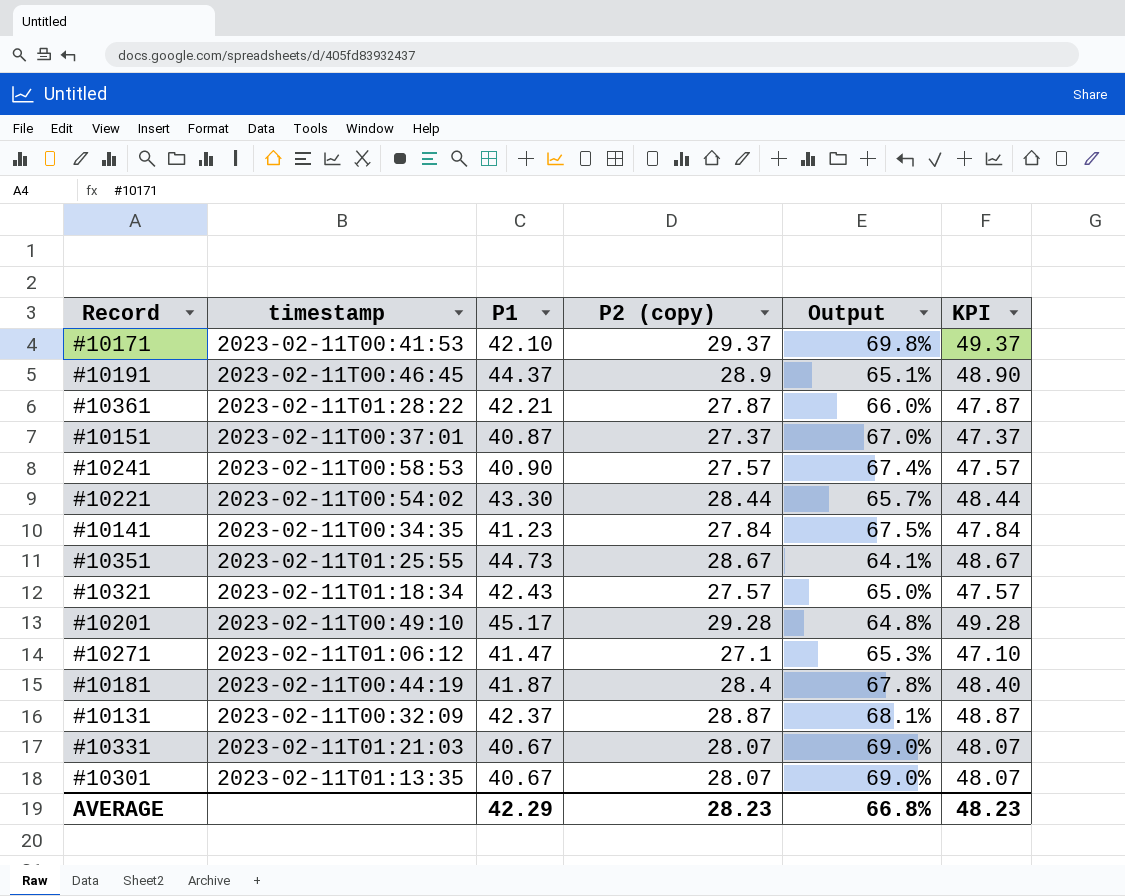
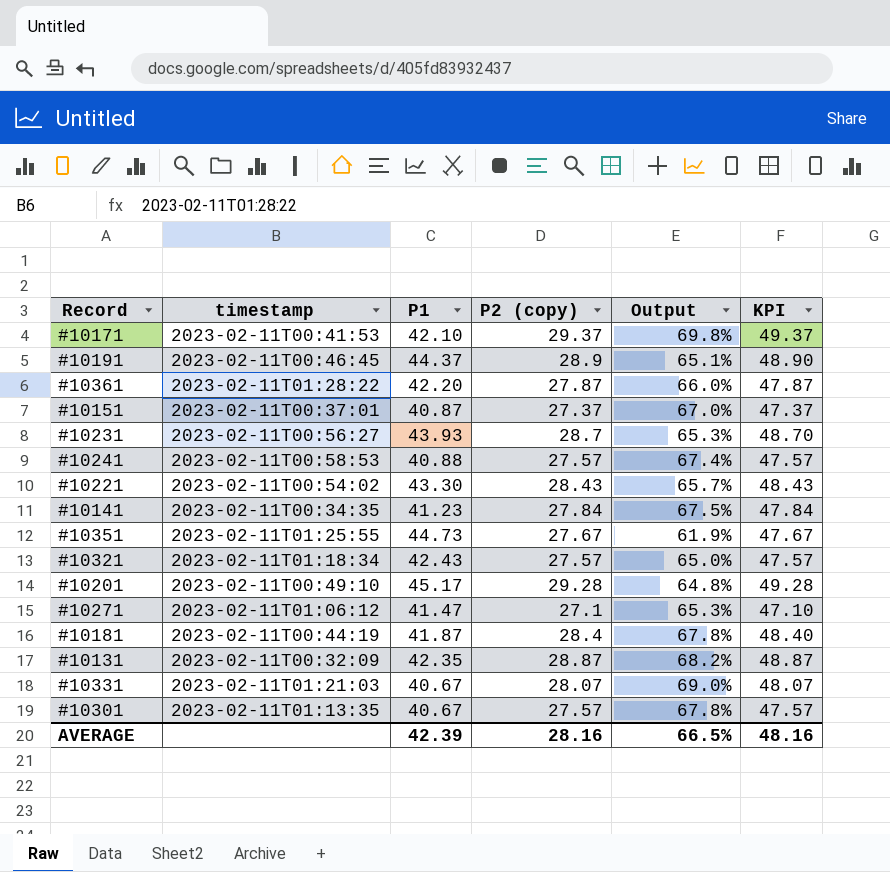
#10361 | P1: 42.21 -> 42.20
row #10231: none -> 2023-02-11T00:56:27 | 43.93 | 28.7 | 65.3% | 48.70
#10241 | P1: 40.90 -> 40.88
#10221 | P2 (copy): 28.44 -> 28.43
#10221 | KPI: 48.44 -> 48.43
#10351 | P2 (copy): 28.67 -> 27.67
#10351 | Output: 64.1% -> 61.9%
#10351 | KPI: 48.67 -> 47.67
#10131 | P1: 42.37 -> 42.35
#10131 | Output: 68.1% -> 68.2%
#10301 | P2 (copy): 28.07 -> 27.57
#10301 | Output: 69.0% -> 67.8%
#10301 | KPI: 48.07 -> 47.57
AVERAGE | P1: 42.29 -> 42.39
AVERAGE | P2 (copy): 28.23 -> 28.16
AVERAGE | Output: 66.8% -> 66.5%
AVERAGE | KPI: 48.23 -> 48.16

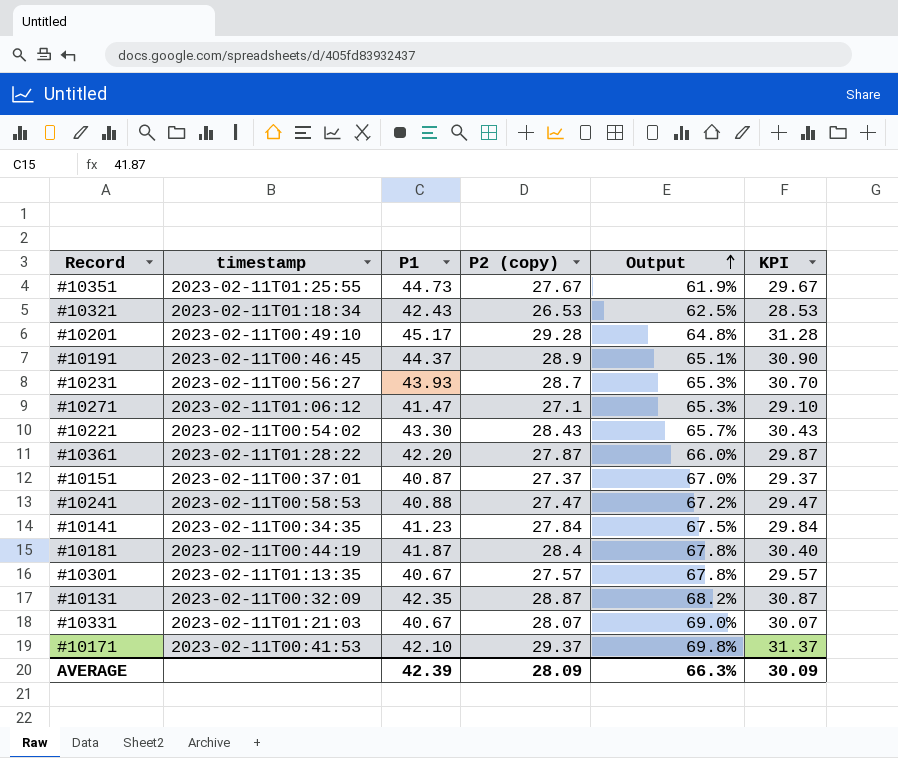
row order: none -> Output ascending
column KPI | formula: [P2 (copy)] + 20 -> [P2 (copy)] + 2
#10321 | P2 (copy): 27.57 -> 26.53
#10321 | Output: 65.0% -> 62.5%
#10241 | P2 (copy): 27.57 -> 27.47
#10241 | Output: 67.4% -> 67.2%
AVERAGE | P2 (copy): 28.16 -> 28.09
AVERAGE | Output: 66.5% -> 66.3%
AVERAGE | KPI: 48.16 -> 30.09

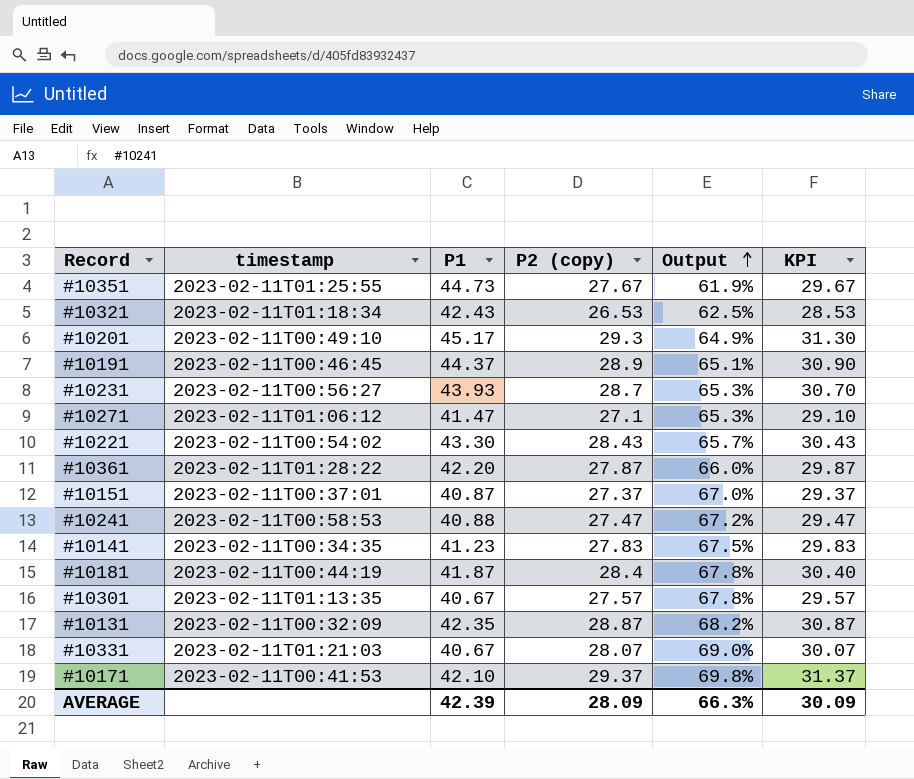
#10201 | P2 (copy): 29.28 -> 29.3
#10201 | Output: 64.8% -> 64.9%
#10201 | KPI: 31.28 -> 31.30
#10141 | P2 (copy): 27.84 -> 27.83
#10141 | KPI: 29.84 -> 29.83

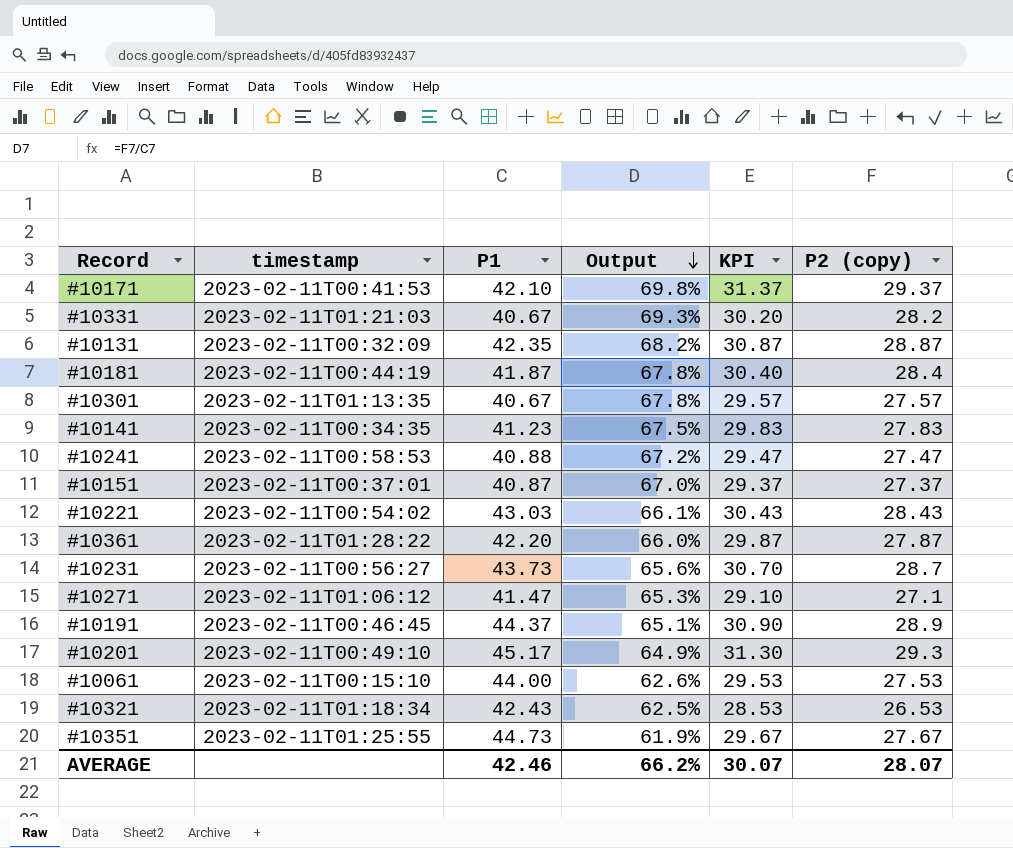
row order: Output ascending -> Output descending
column P2 (copy) | position: 4 -> 6
#10331 | Output: 69.0% -> 69.3%
#10331 | KPI: 30.07 -> 30.20
#10331 | P2 (copy): 28.07 -> 28.2
#10221 | P1: 43.30 -> 43.03
#10221 | Output: 65.7% -> 66.1%
#10231 | P1: 43.93 -> 43.73
#10231 | Output: 65.3% -> 65.6%
row #10061: none -> 2023-02-11T00:15:10 | 44.00 | 62.6% | 29.53 | 27.53
AVERAGE | P1: 42.39 -> 42.46
AVERAGE | Output: 66.3% -> 66.2%
AVERAGE | KPI: 30.09 -> 30.07
AVERAGE | P2 (copy): 28.09 -> 28.07

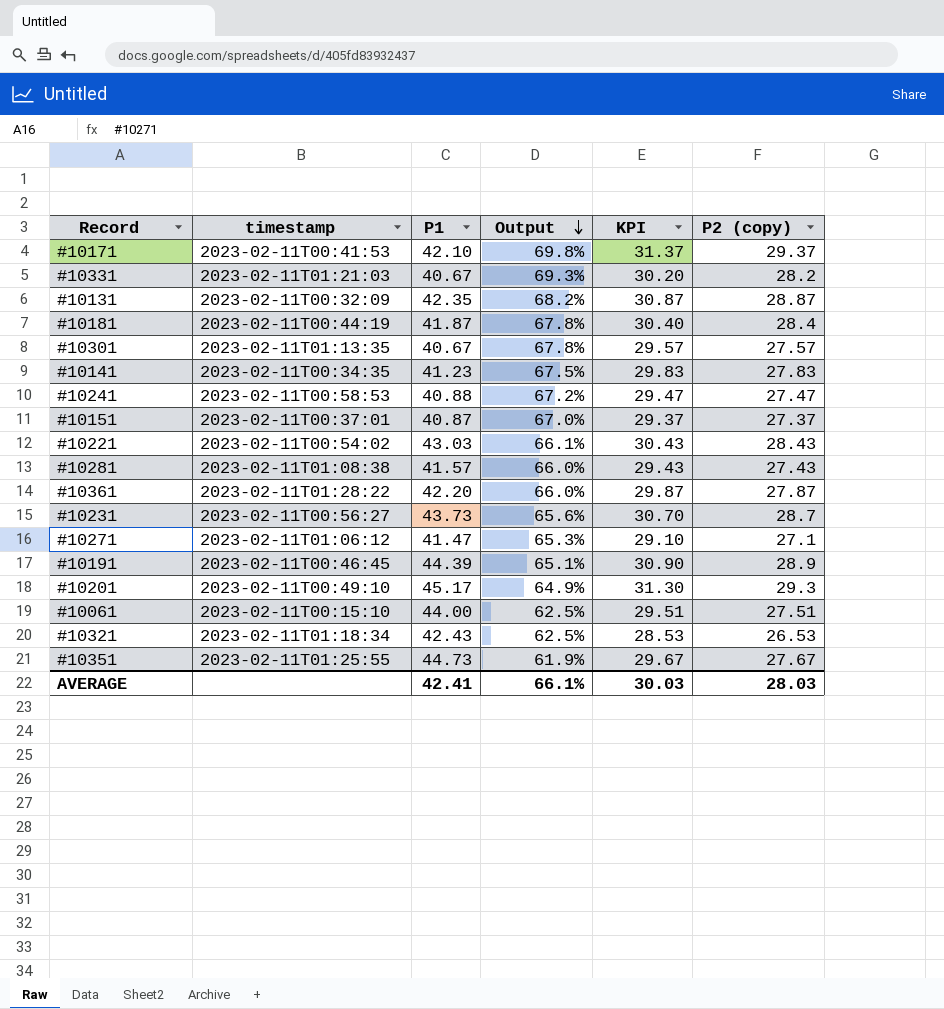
row #10281: none -> 2023-02-11T01:08:38 | 41.57 | 66.0% | 29.43 | 27.43
#10191 | P1: 44.37 -> 44.39
#10061 | Output: 62.6% -> 62.5%
#10061 | KPI: 29.53 -> 29.51
#10061 | P2 (copy): 27.53 -> 27.51
AVERAGE | P1: 42.46 -> 42.41
AVERAGE | Output: 66.2% -> 66.1%
AVERAGE | KPI: 30.07 -> 30.03
AVERAGE | P2 (copy): 28.07 -> 28.03

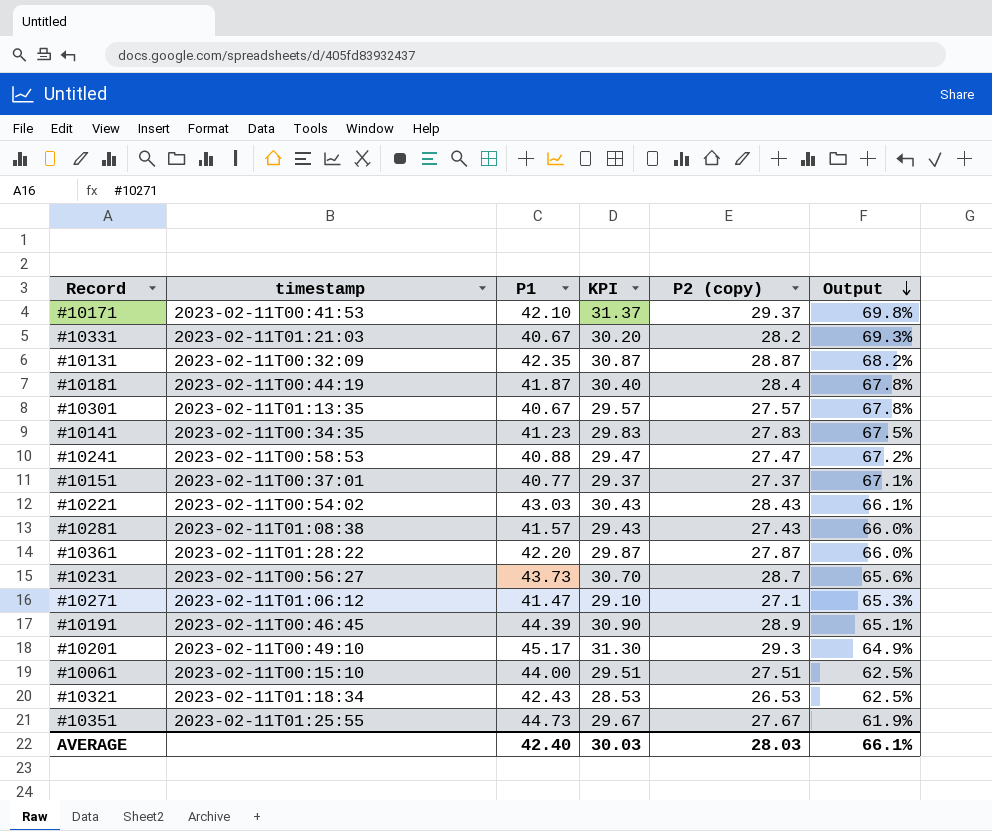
column Output | position: 4 -> 6
#10151 | P1: 40.87 -> 40.77
#10151 | Output: 67.0% -> 67.1%
AVERAGE | P1: 42.41 -> 42.40

